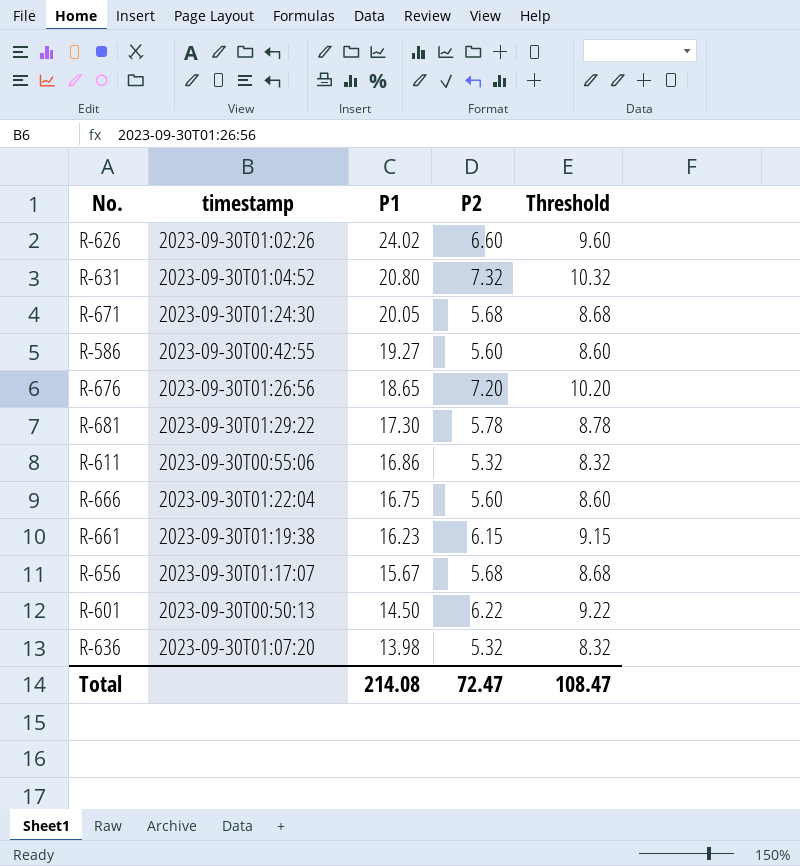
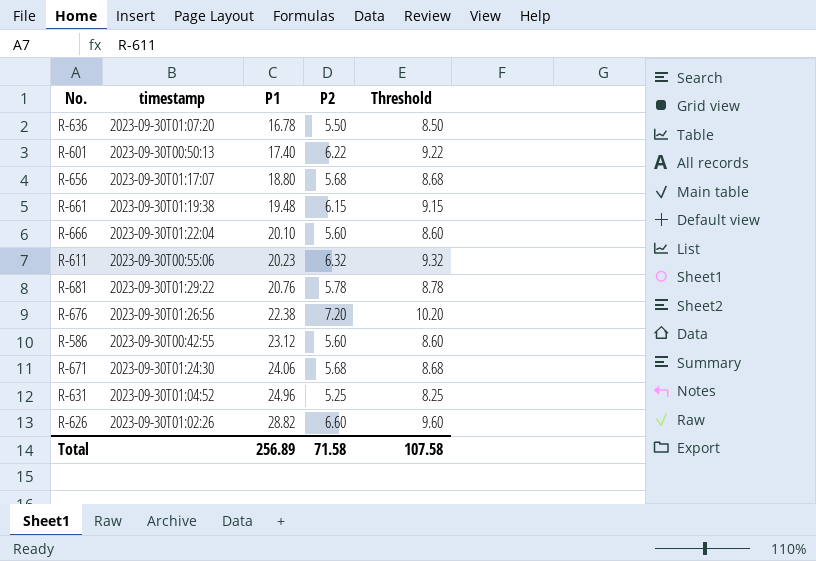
row order: P1 descending -> P1 ascending
R-636 | P1: 13.98 -> 16.78
R-636 | P2: 5.32 -> 5.50
R-636 | Threshold: 8.32 -> 8.50
R-601 | P1: 14.50 -> 17.40
R-656 | P1: 15.67 -> 18.80
R-661 | P1: 16.23 -> 19.48
R-666 | P1: 16.75 -> 20.10
R-611 | P1: 16.86 -> 20.23
R-611 | P2: 5.32 -> 6.32
R-611 | Threshold: 8.32 -> 9.32
R-681 | P1: 17.30 -> 20.76
R-676 | P1: 18.65 -> 22.38
R-586 | P1: 19.27 -> 23.12
R-671 | P1: 20.05 -> 24.06
R-631 | P1: 20.80 -> 24.96
R-631 | P2: 7.32 -> 5.25
R-631 | Threshold: 10.32 -> 8.25
R-626 | P1: 24.02 -> 28.82
Total | P1: 214.08 -> 256.89
Total | P2: 72.47 -> 71.58
Total | Threshold: 108.47 -> 107.58

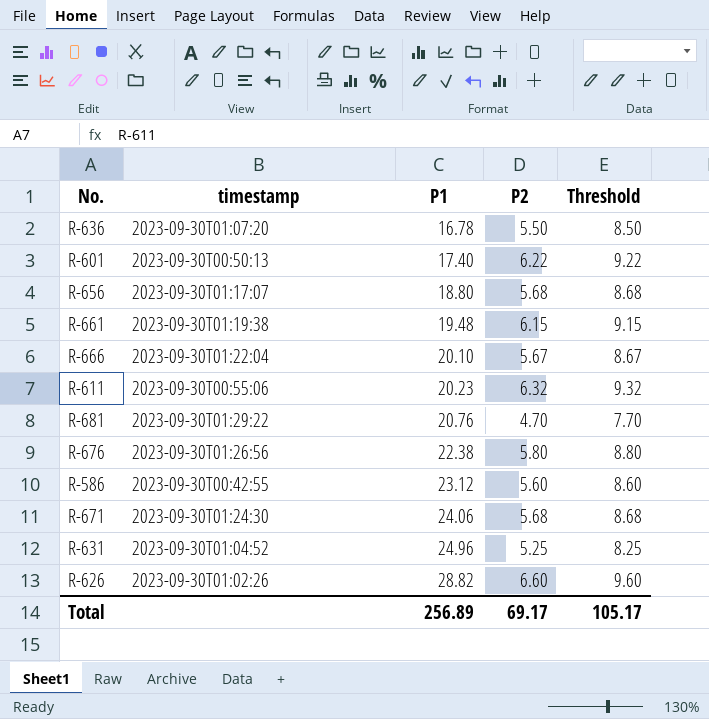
R-666 | P2: 5.60 -> 5.67
R-666 | Threshold: 8.60 -> 8.67
R-681 | P2: 5.78 -> 4.70
R-681 | Threshold: 8.78 -> 7.70
R-676 | P2: 7.20 -> 5.80
R-676 | Threshold: 10.20 -> 8.80
Total | P2: 71.58 -> 69.17
Total | Threshold: 107.58 -> 105.17

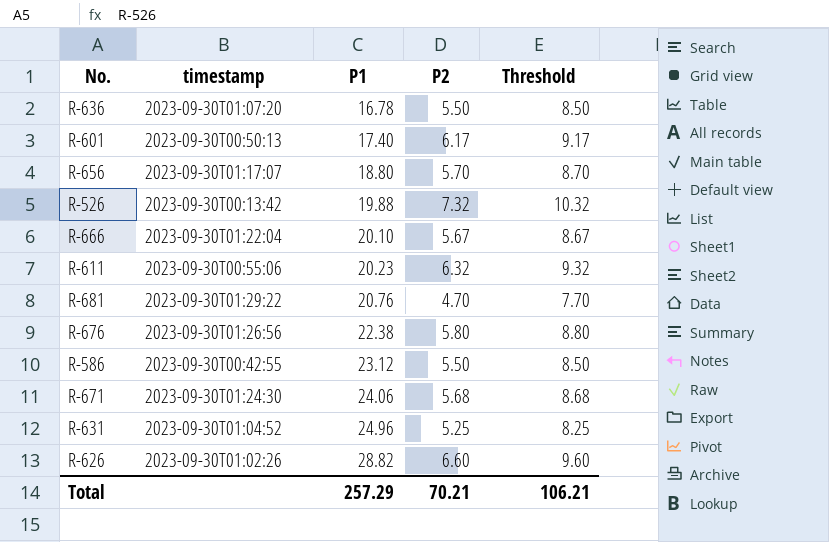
row R-661: 2023-09-30T01:19:38 | 19.48 | 6.15 | 9.15 -> none
R-601 | P2: 6.22 -> 6.17
R-601 | Threshold: 9.22 -> 9.17
R-656 | P2: 5.68 -> 5.70
R-656 | Threshold: 8.68 -> 8.70
row R-526: none -> 2023-09-30T00:13:42 | 19.88 | 7.32 | 10.32
R-586 | P2: 5.60 -> 5.50
R-586 | Threshold: 8.60 -> 8.50
Total | P1: 256.89 -> 257.29
Total | P2: 69.17 -> 70.21
Total | Threshold: 105.17 -> 106.21

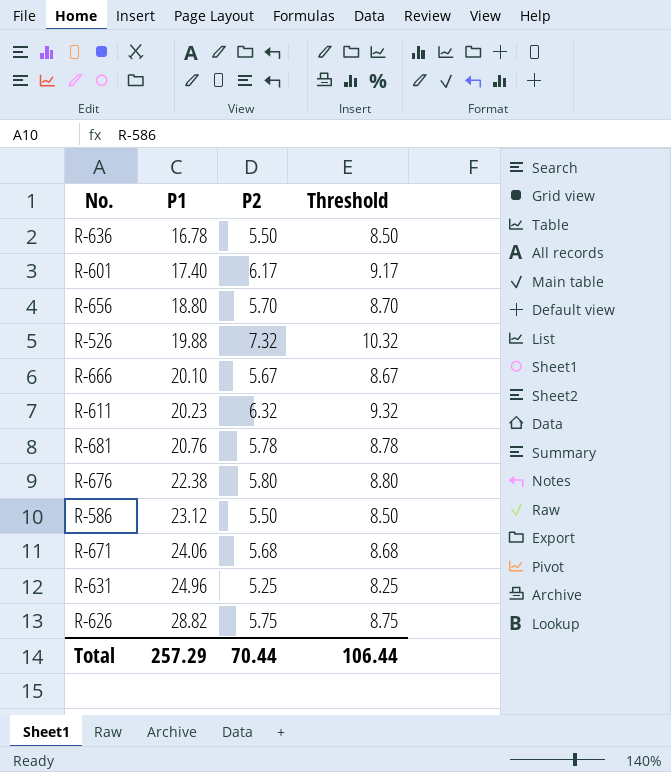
column timestamp | position: 2 -> none
R-681 | P2: 4.70 -> 5.78
R-681 | Threshold: 7.70 -> 8.78
R-626 | P2: 6.60 -> 5.75
R-626 | Threshold: 9.60 -> 8.75
Total | P2: 70.21 -> 70.44
Total | Threshold: 106.21 -> 106.44

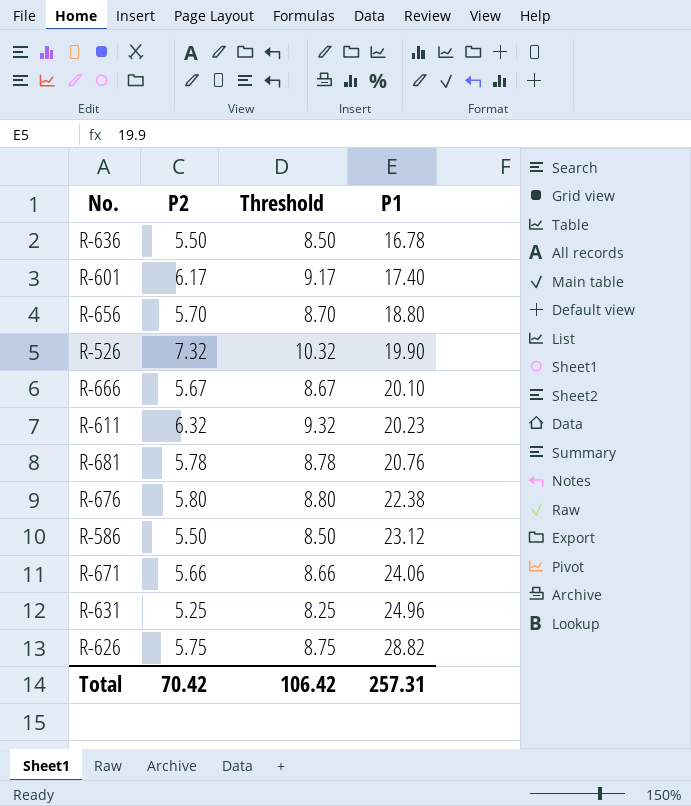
column P1 | position: 2 -> 4
R-526 | P1: 19.88 -> 19.90
R-671 | P2: 5.68 -> 5.66
R-671 | Threshold: 8.68 -> 8.66
Total | P2: 70.44 -> 70.42
Total | Threshold: 106.44 -> 106.42
Total | P1: 257.29 -> 257.31

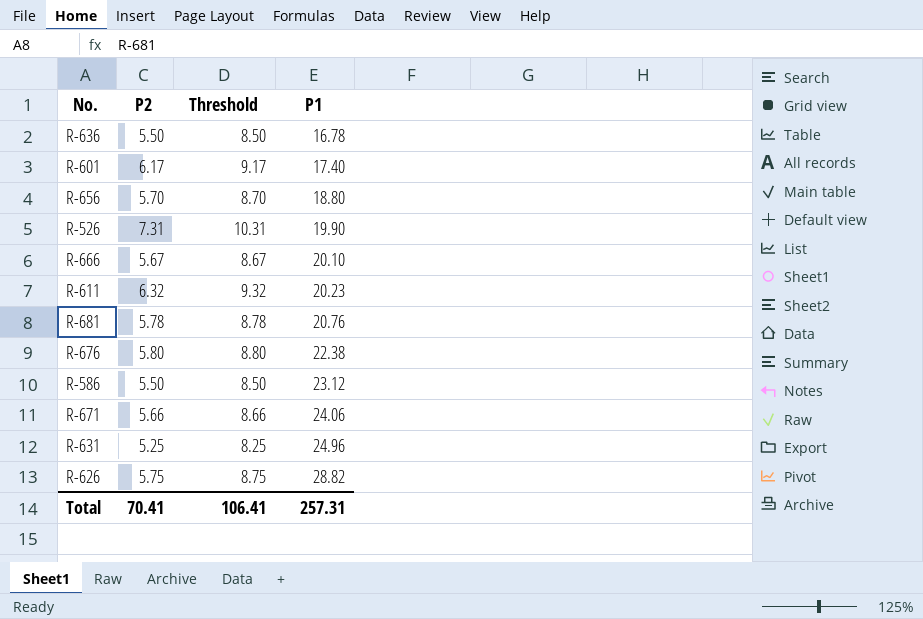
R-526 | P2: 7.32 -> 7.31
R-526 | Threshold: 10.32 -> 10.31
Total | P2: 70.42 -> 70.41
Total | Threshold: 106.42 -> 106.41

